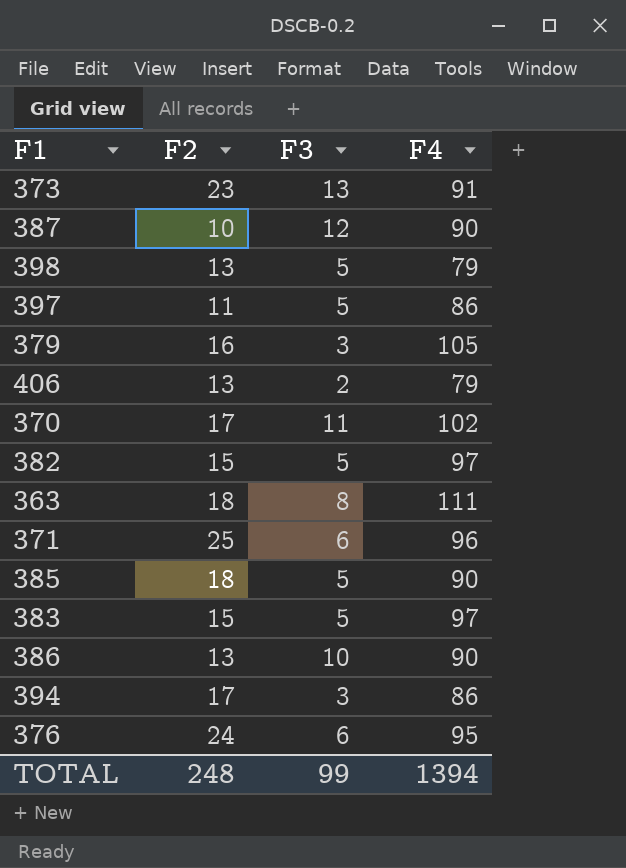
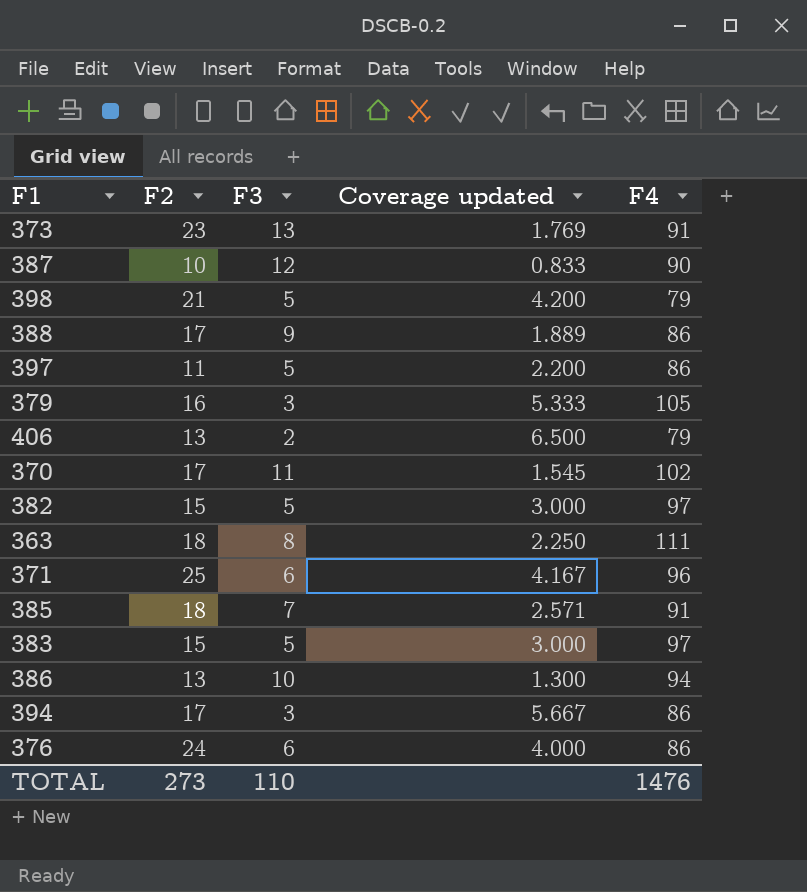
column Coverage updated | formula: none -> [F2] / [F3]
398 | F2: 13 -> 21
row 388: none -> 17 | 9 | 1.889 | 86
385 | F3: 5 -> 7
385 | F4: 90 -> 91
386 | F4: 90 -> 94
376 | F4: 95 -> 86
TOTAL | F2: 248 -> 273
TOTAL | F3: 99 -> 110
TOTAL | F4: 1394 -> 1476

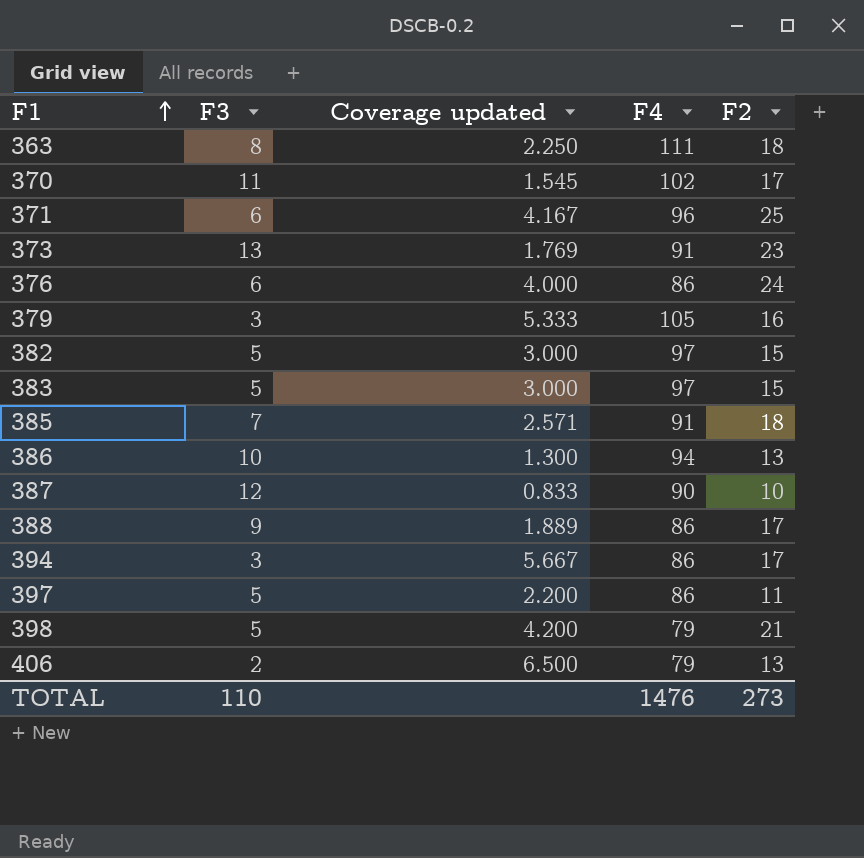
row order: none -> F1 ascending
column F2 | position: 2 -> 5

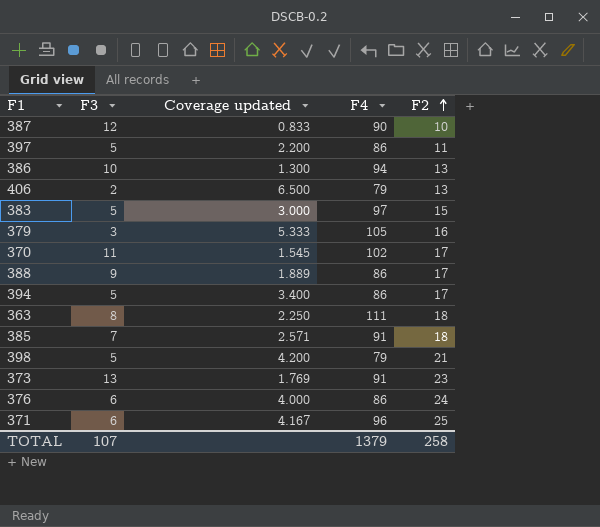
row order: F1 ascending -> F2 ascending
row 382: 5 | 3.000 | 97 | 15 -> none
394 | F3: 3 -> 5
394 | Coverage updated: 5.667 -> 3.400
TOTAL | F3: 110 -> 107
TOTAL | F4: 1476 -> 1379
TOTAL | F2: 273 -> 258

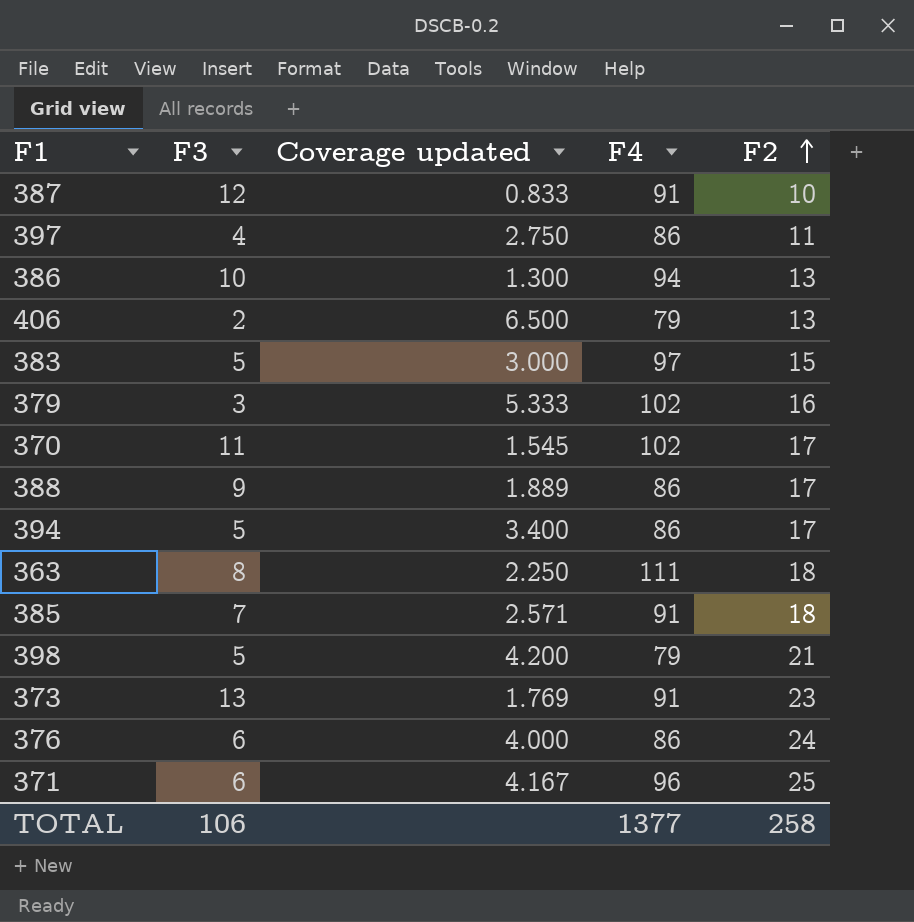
387 | F4: 90 -> 91
397 | F3: 5 -> 4
397 | Coverage updated: 2.200 -> 2.750
379 | F4: 105 -> 102
TOTAL | F3: 107 -> 106
TOTAL | F4: 1379 -> 1377

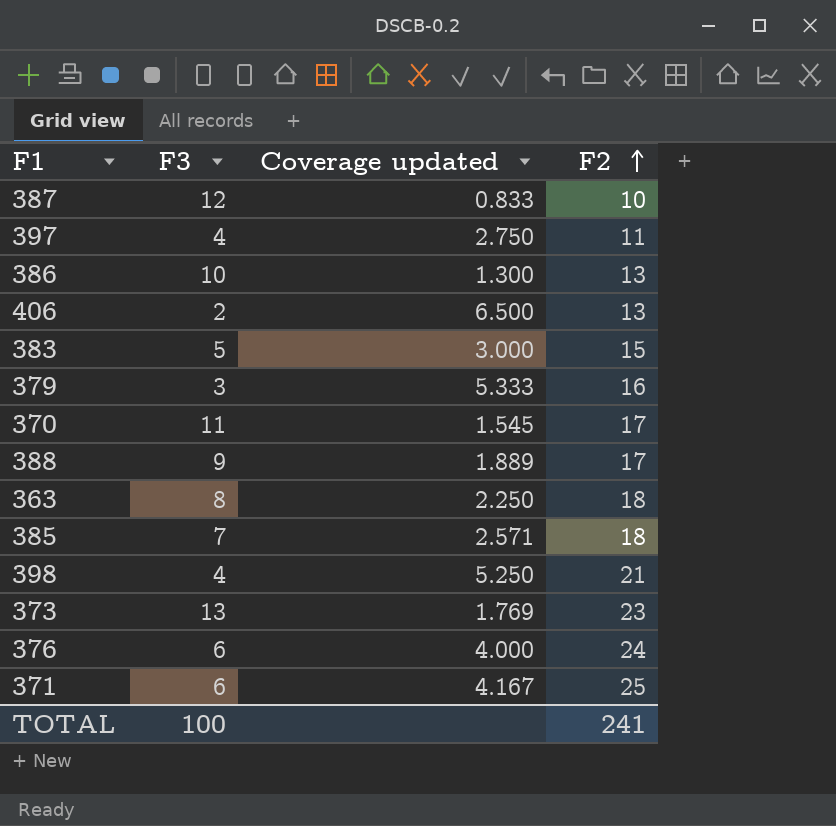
column F4 | position: 4 -> none
row 394: 5 | 3.400 | 86 | 17 -> none
398 | F3: 5 -> 4
398 | Coverage updated: 4.200 -> 5.250
TOTAL | F3: 106 -> 100
TOTAL | F2: 258 -> 241

